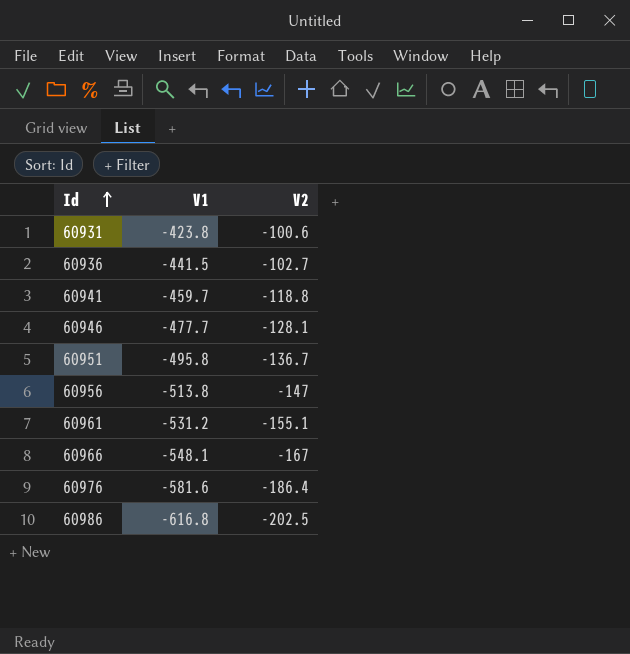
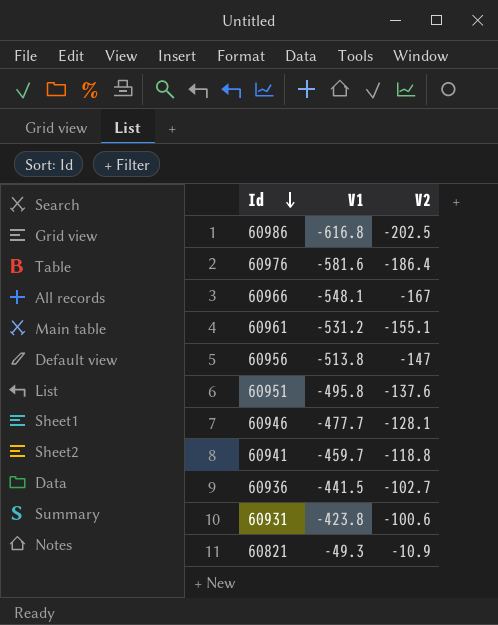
row order: Id ascending -> Id descending
60951 | V2: -136.7 -> -137.6
row 60821: none -> -49.3 | -10.9

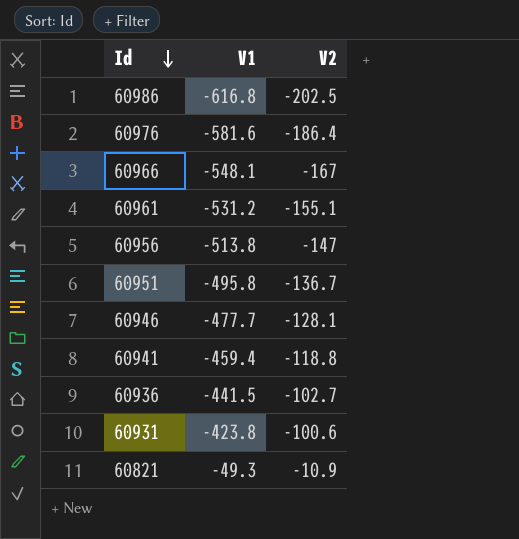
60951 | V2: -137.6 -> -136.7
60941 | V1: -459.7 -> -459.4

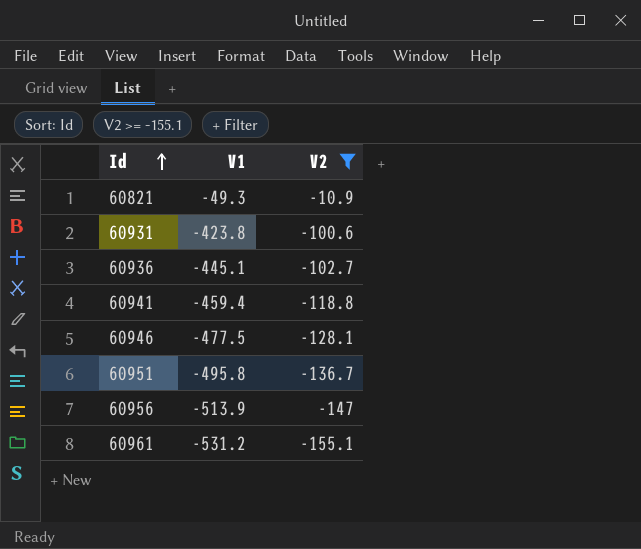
filter: none -> V2 >= -155.1
row order: Id descending -> Id ascending
60936 | V1: -441.5 -> -445.1
60946 | V1: -477.7 -> -477.5
60956 | V1: -513.8 -> -513.9

